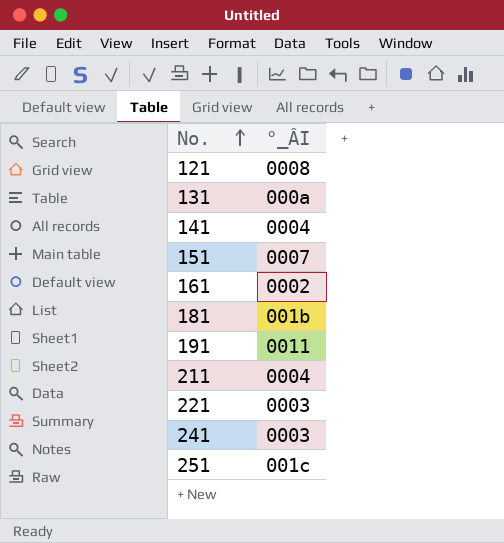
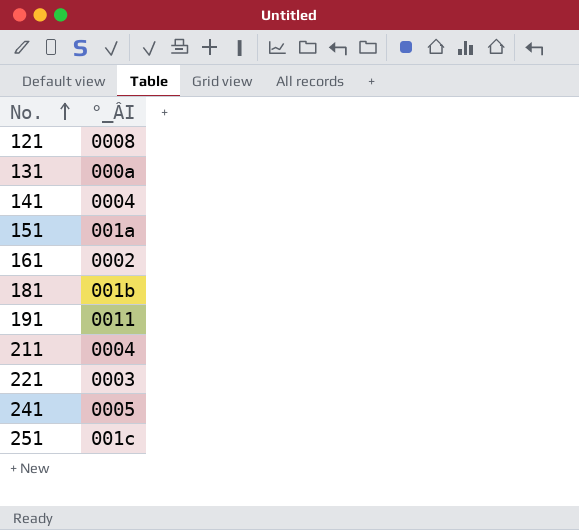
151 | °_ÂI: 0007 -> 001a
241 | °_ÂI: 0003 -> 0005

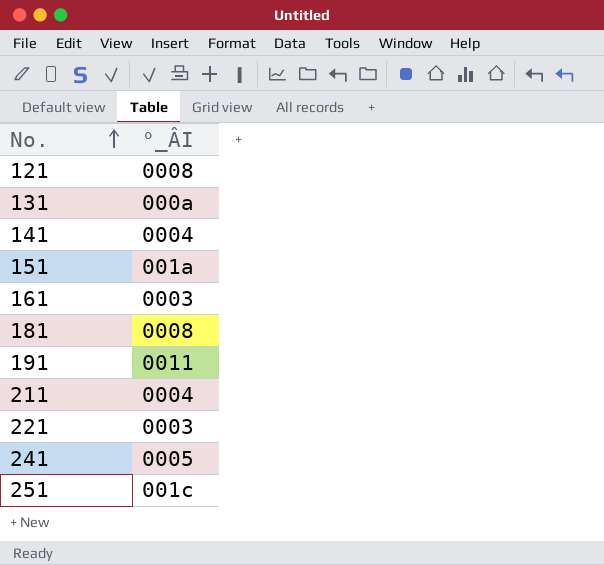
161 | °_ÂI: 0002 -> 0003
181 | °_ÂI: 001b -> 0008

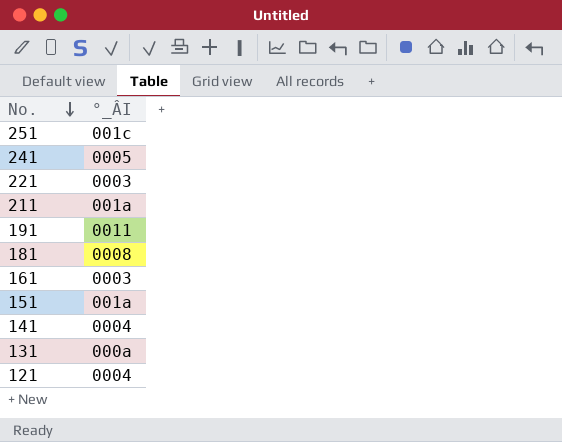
row order: No. ascending -> No. descending
211 | °_ÂI: 0004 -> 001a
121 | °_ÂI: 0008 -> 0004

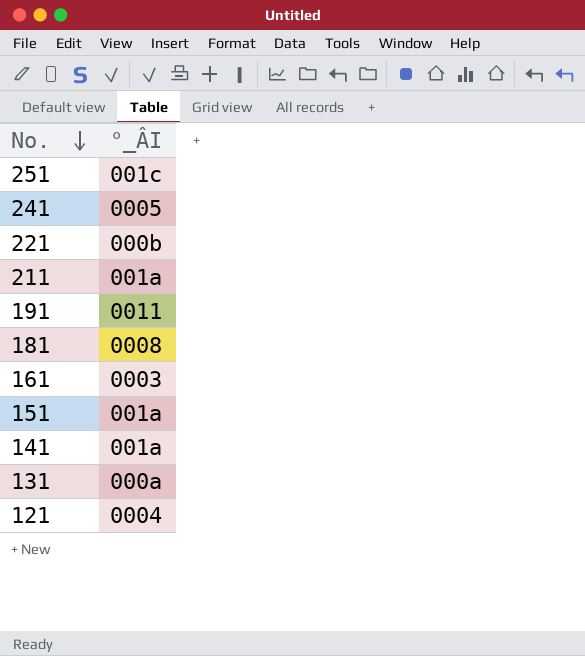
221 | °_ÂI: 0003 -> 000b
141 | °_ÂI: 0004 -> 001a

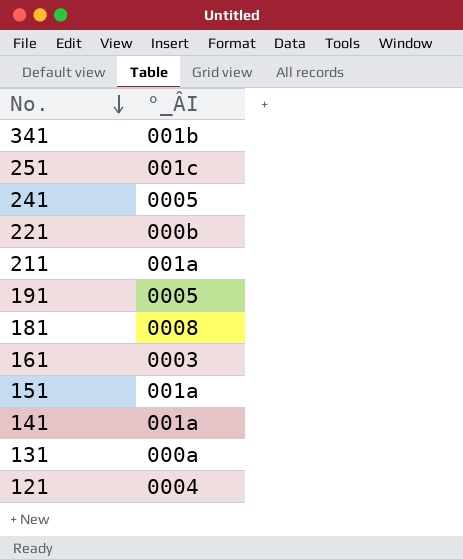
row 341: none -> 001b
191 | °_ÂI: 0011 -> 0005

